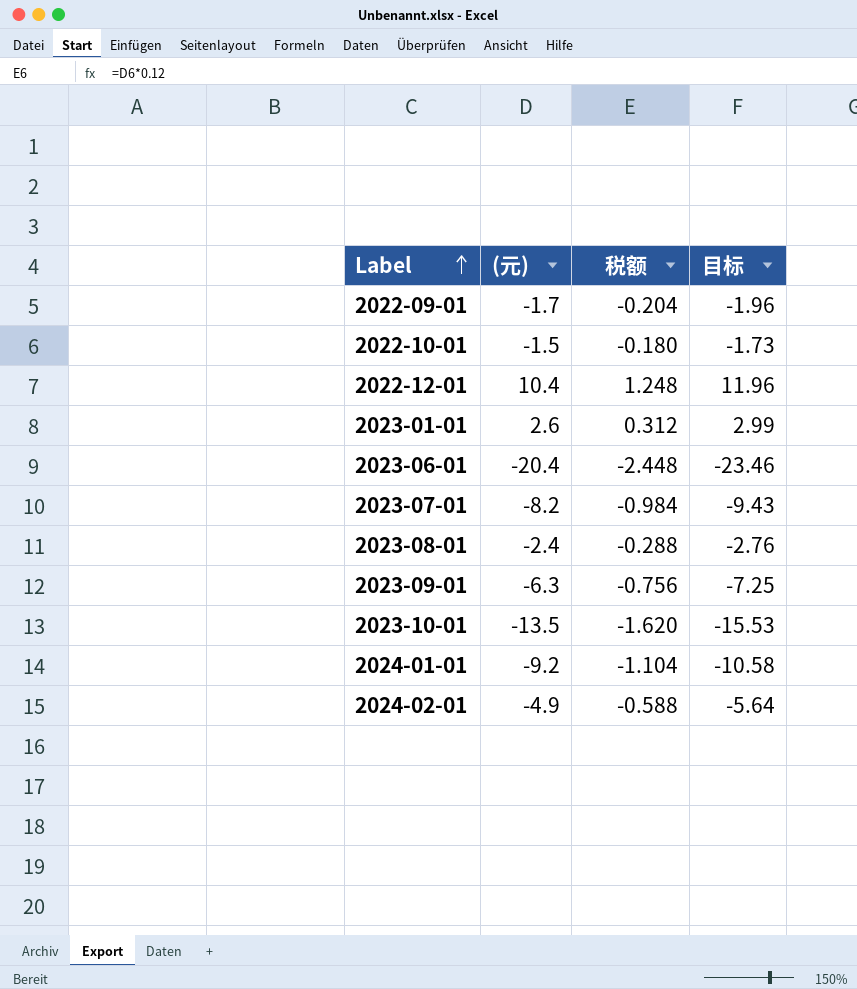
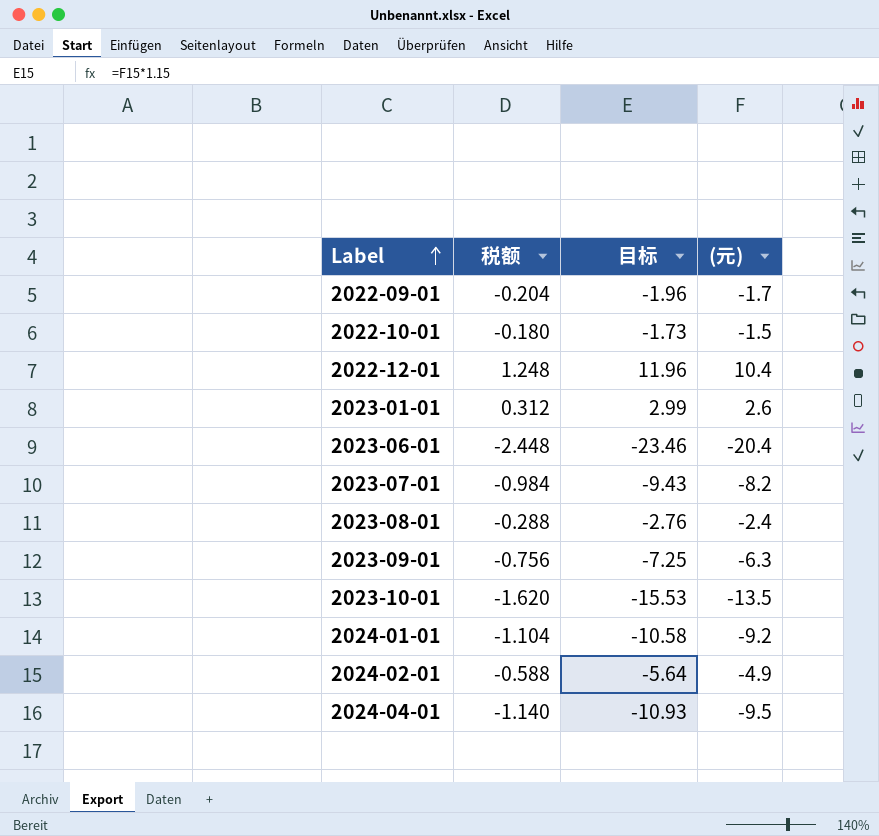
column (元) | position: 2 -> 4
row 2024-04-01: none -> -1.140 | -10.93 | -9.5

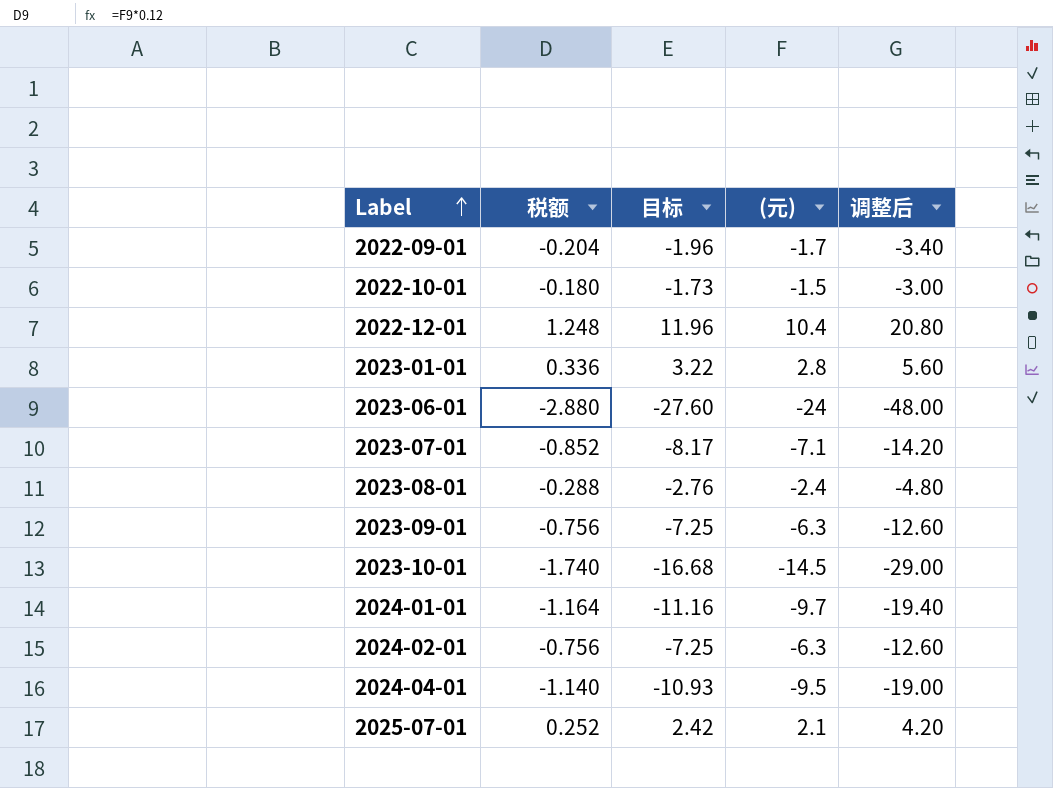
column 调整后 | formula: none -> [(元)] * 2
2023-01-01 | 税额: 0.312 -> 0.336
2023-01-01 | 目标: 2.99 -> 3.22
2023-01-01 | (元): 2.6 -> 2.8
2023-06-01 | 税额: -2.448 -> -2.880
2023-06-01 | 目标: -23.46 -> -27.60
2023-06-01 | (元): -20.4 -> -24
2023-07-01 | 税额: -0.984 -> -0.852
2023-07-01 | 目标: -9.43 -> -8.17
2023-07-01 | (元): -8.2 -> -7.1
2023-10-01 | 税额: -1.620 -> -1.740
2023-10-01 | 目标: -15.53 -> -16.68
2023-10-01 | (元): -13.5 -> -14.5
2024-01-01 | 税额: -1.104 -> -1.164
2024-01-01 | 目标: -10.58 -> -11.16
2024-01-01 | (元): -9.2 -> -9.7
2024-02-01 | 税额: -0.588 -> -0.756
2024-02-01 | 目标: -5.64 -> -7.25
2024-02-01 | (元): -4.9 -> -6.3
row 2025-07-01: none -> 0.252 | 2.42 | 2.1 | 4.20

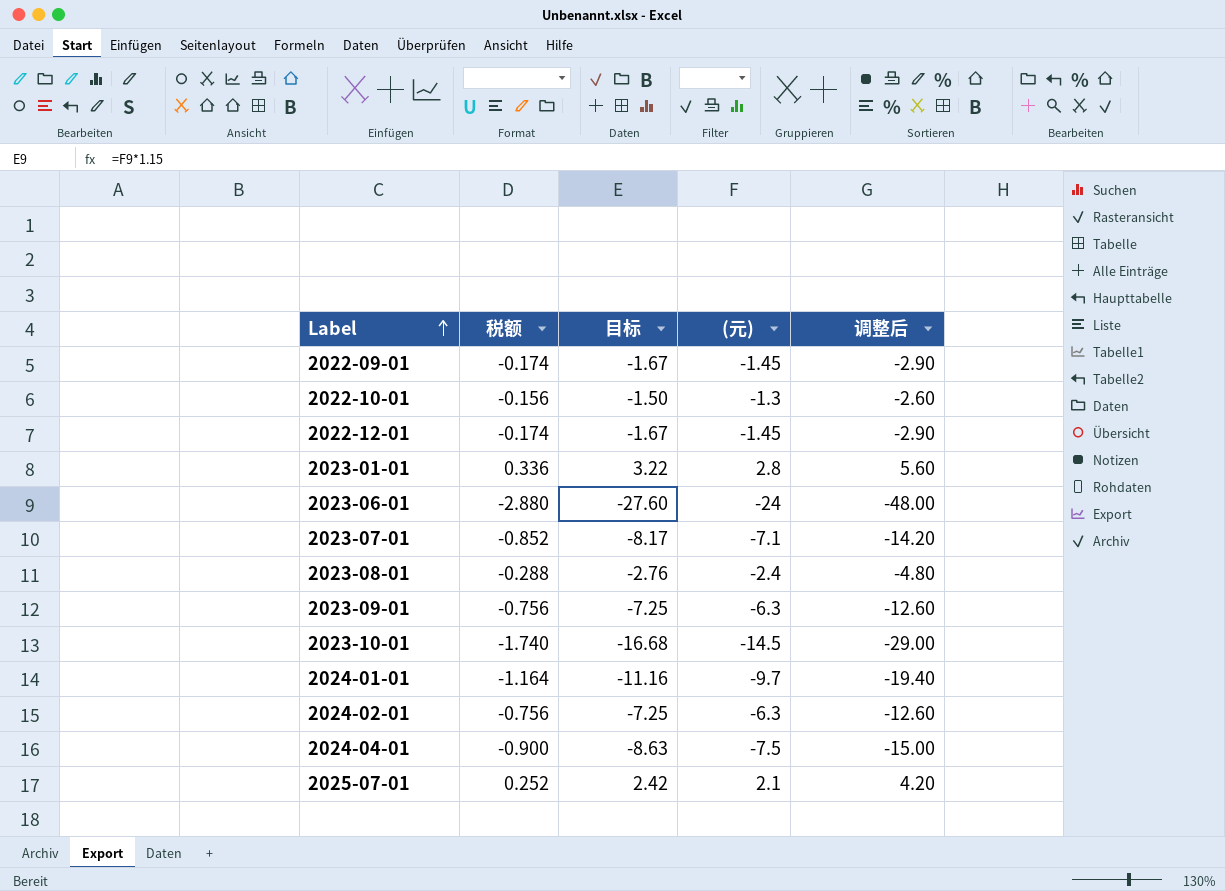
2022-09-01 | 税额: -0.204 -> -0.174
2022-09-01 | 目标: -1.96 -> -1.67
2022-09-01 | (元): -1.7 -> -1.45
2022-09-01 | 调整后: -3.40 -> -2.90
2022-10-01 | 税额: -0.180 -> -0.156
2022-10-01 | 目标: -1.73 -> -1.50
2022-10-01 | (元): -1.5 -> -1.3
2022-10-01 | 调整后: -3.00 -> -2.60
2022-12-01 | 税额: 1.248 -> -0.174
2022-12-01 | 目标: 11.96 -> -1.67
2022-12-01 | (元): 10.4 -> -1.45
2022-12-01 | 调整后: 20.80 -> -2.90
2024-04-01 | 税额: -1.140 -> -0.900
2024-04-01 | 目标: -10.93 -> -8.63
2024-04-01 | (元): -9.5 -> -7.5
2024-04-01 | 调整后: -19.00 -> -15.00

